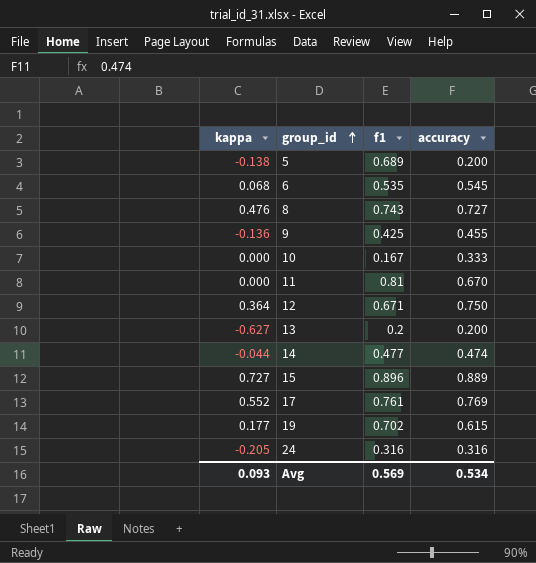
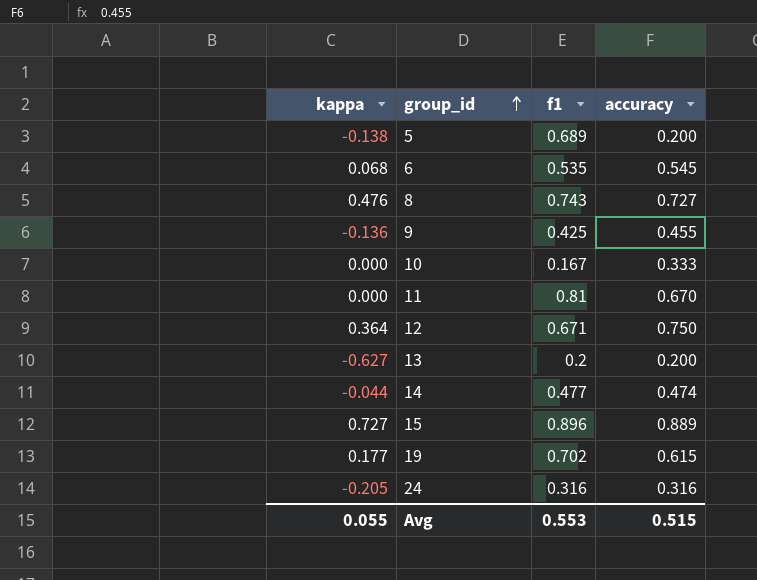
row 17: 0.552 | 0.761 | 0.769 -> none
Avg | kappa: 0.093 -> 0.055
Avg | f1: 0.569 -> 0.553
Avg | accuracy: 0.534 -> 0.515

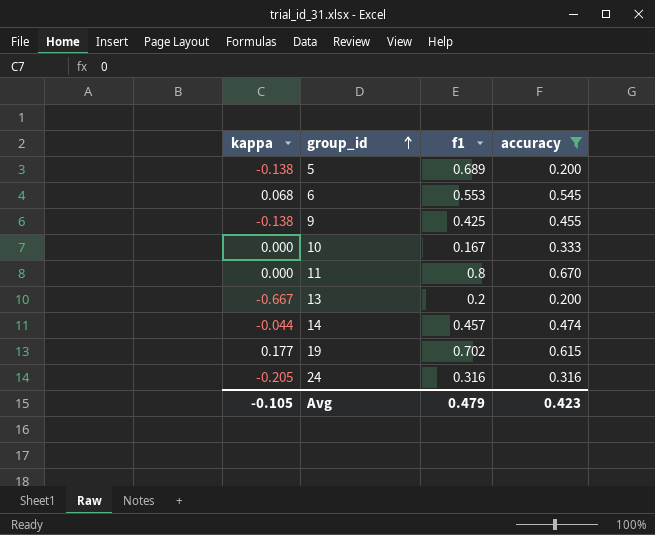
filter: none -> accuracy <= 0.670
6 | f1: 0.535 -> 0.553
9 | kappa: -0.136 -> -0.138
11 | f1: 0.81 -> 0.8
13 | kappa: -0.627 -> -0.667
14 | f1: 0.477 -> 0.457
Avg | kappa: 0.055 -> -0.105
Avg | f1: 0.553 -> 0.479
Avg | accuracy: 0.515 -> 0.423

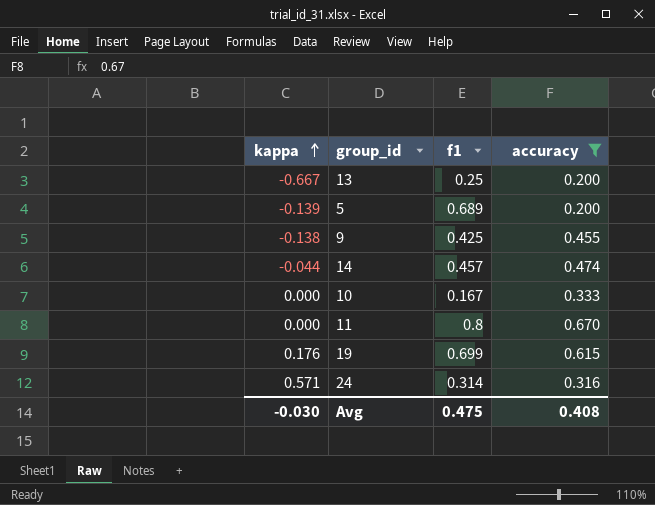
row order: group_id ascending -> kappa ascending
row 6: 0.068 | 0.553 | 0.545 -> none
13 | f1: 0.2 -> 0.25
5 | kappa: -0.138 -> -0.139
19 | kappa: 0.177 -> 0.176
19 | f1: 0.702 -> 0.699
24 | kappa: -0.205 -> 0.571
24 | f1: 0.316 -> 0.314
Avg | kappa: -0.105 -> -0.030
Avg | f1: 0.479 -> 0.475
Avg | accuracy: 0.423 -> 0.408

